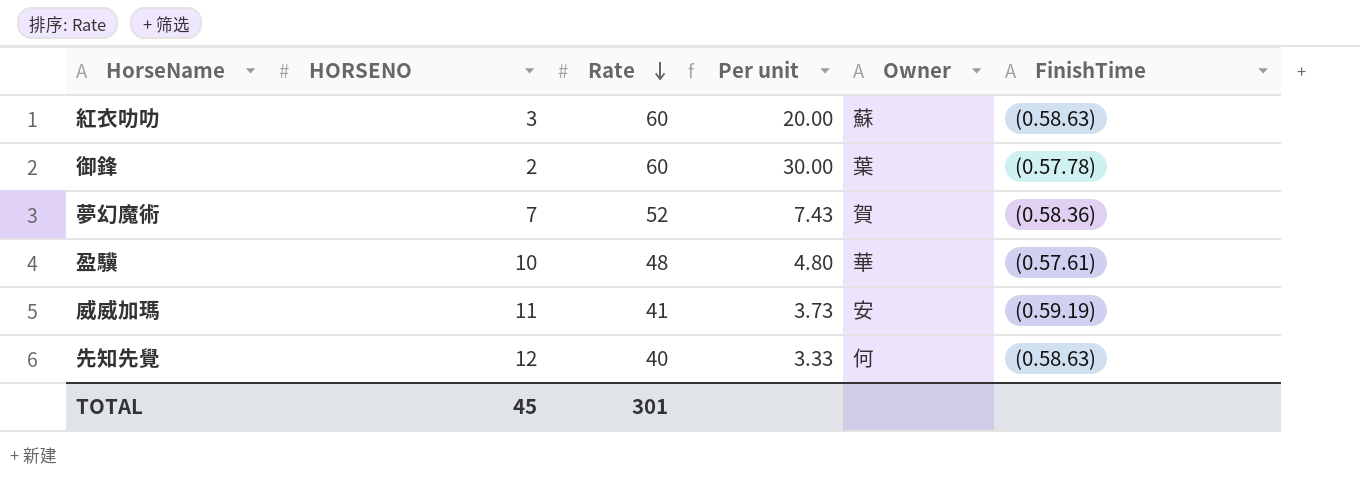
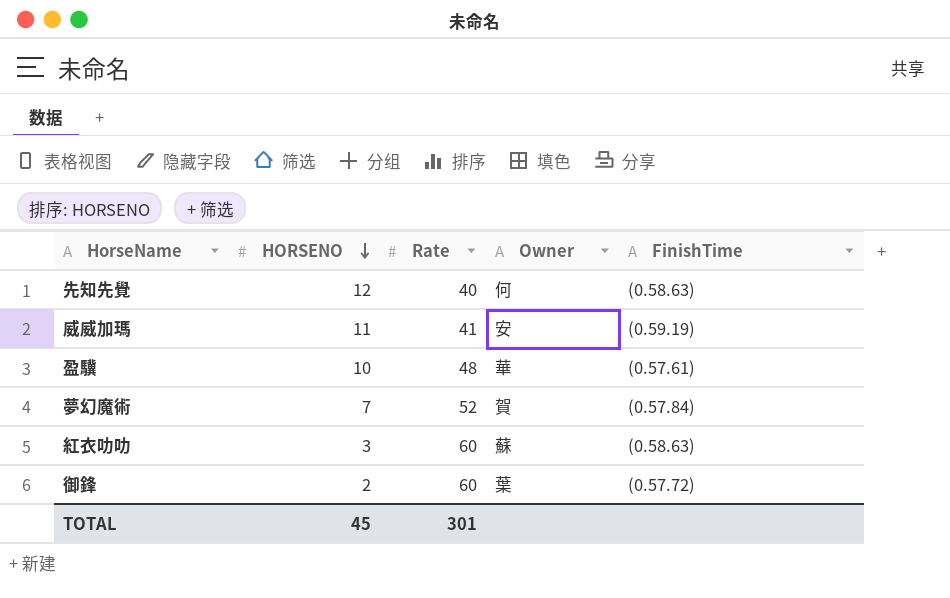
row order: Rate descending -> HORSENO descending
column Per unit | formula: [Rate] / [HORSENO] -> none
夢幻魔術 | FinishTime: (0.58.36) -> (0.57.84)
御鋒 | FinishTime: (0.57.78) -> (0.57.72)

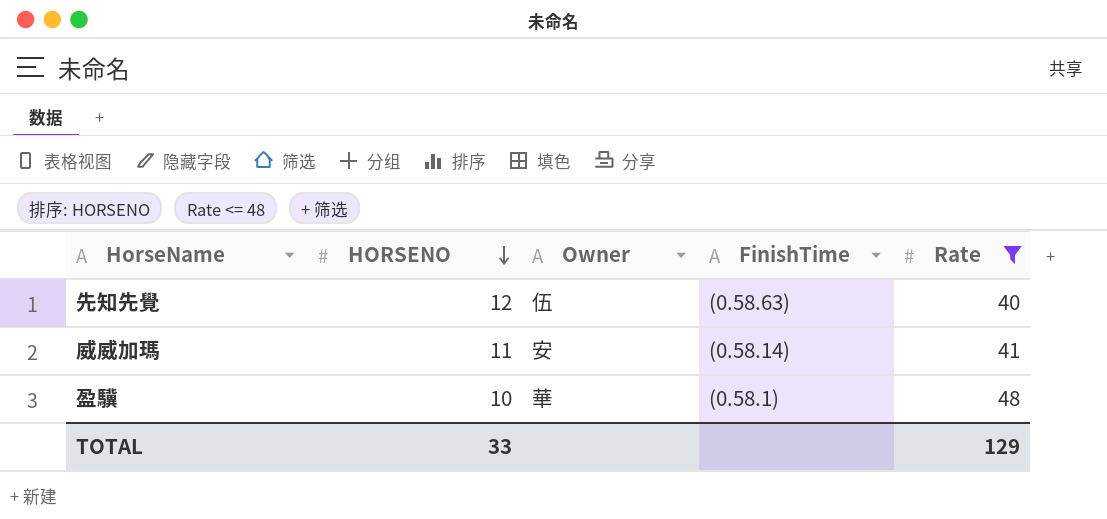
filter: none -> Rate <= 48
column Rate | position: 3 -> 5
先知先覺 | Owner: 何 -> 伍
威威加瑪 | FinishTime: (0.59.19) -> (0.58.14)
盈驥 | FinishTime: (0.57.61) -> (0.58.1)
TOTAL | HORSENO: 45 -> 33
TOTAL | Rate: 301 -> 129

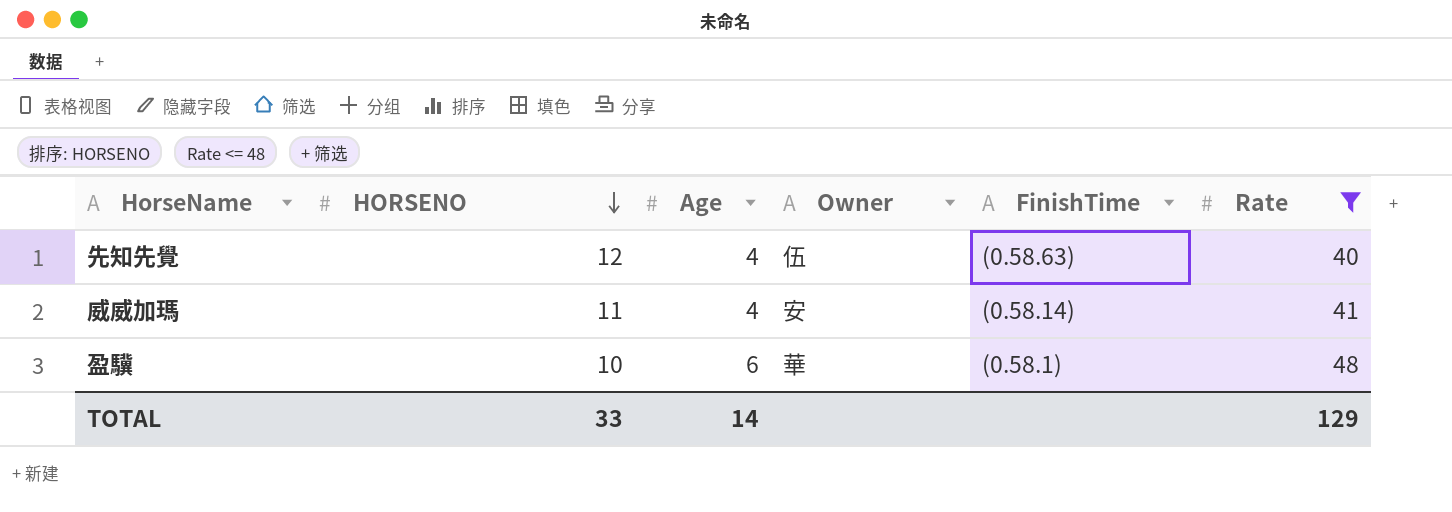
column Age | position: none -> 3

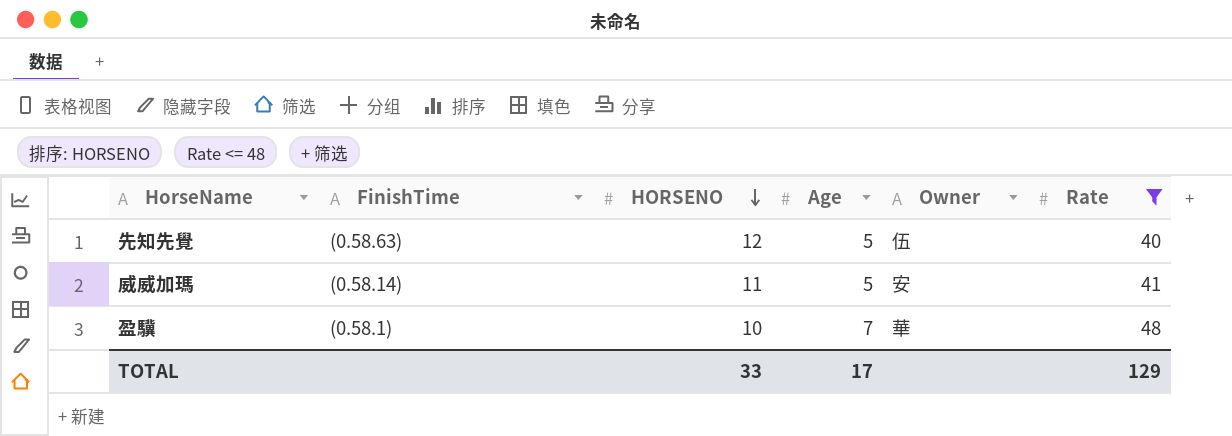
column FinishTime | position: 5 -> 2
先知先覺 | Age: 4 -> 5
威威加瑪 | Age: 4 -> 5
盈驥 | Age: 6 -> 7
TOTAL | Age: 14 -> 17

